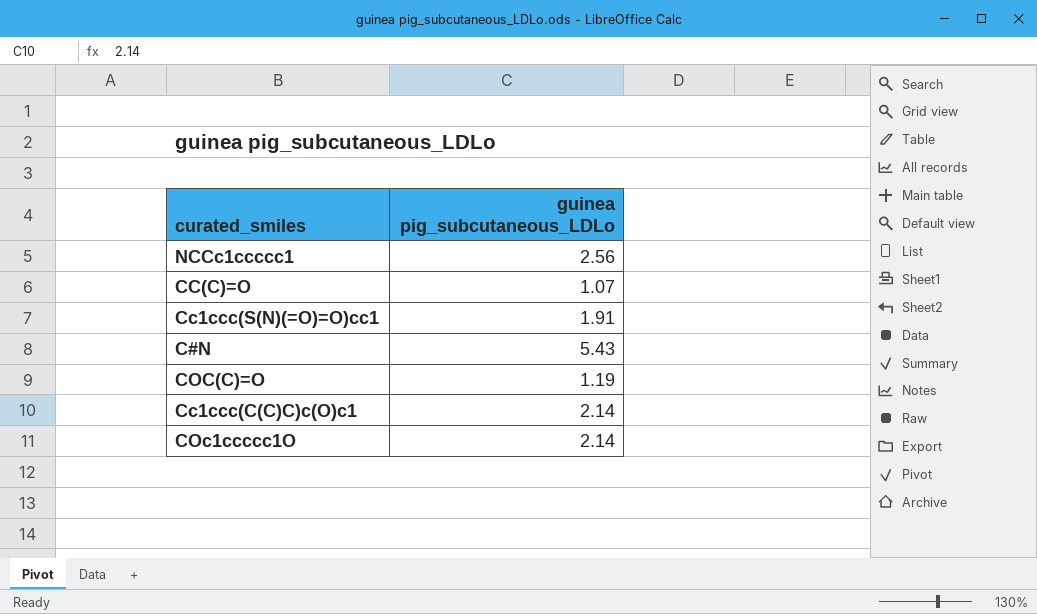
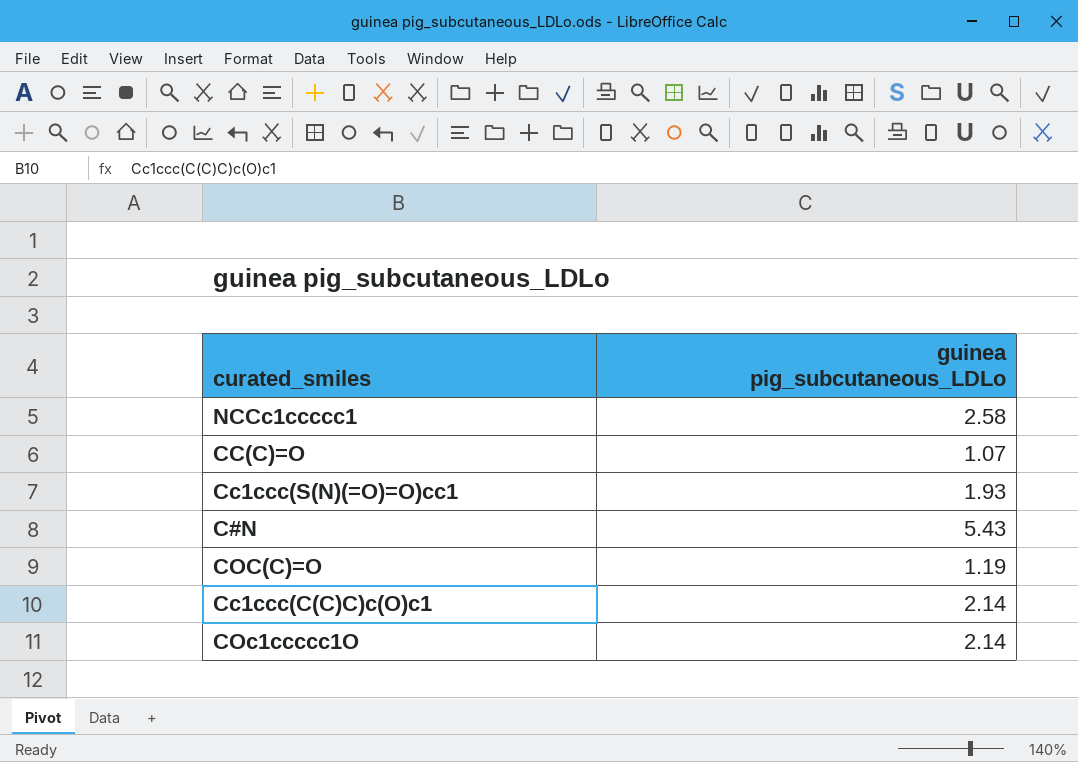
NCCc1ccccc1 | guinea pig_subcutaneous_LDLo: 2.56 -> 2.58
Cc1ccc(S(N)(=O)=O)cc1 | guinea pig_subcutaneous_LDLo: 1.91 -> 1.93

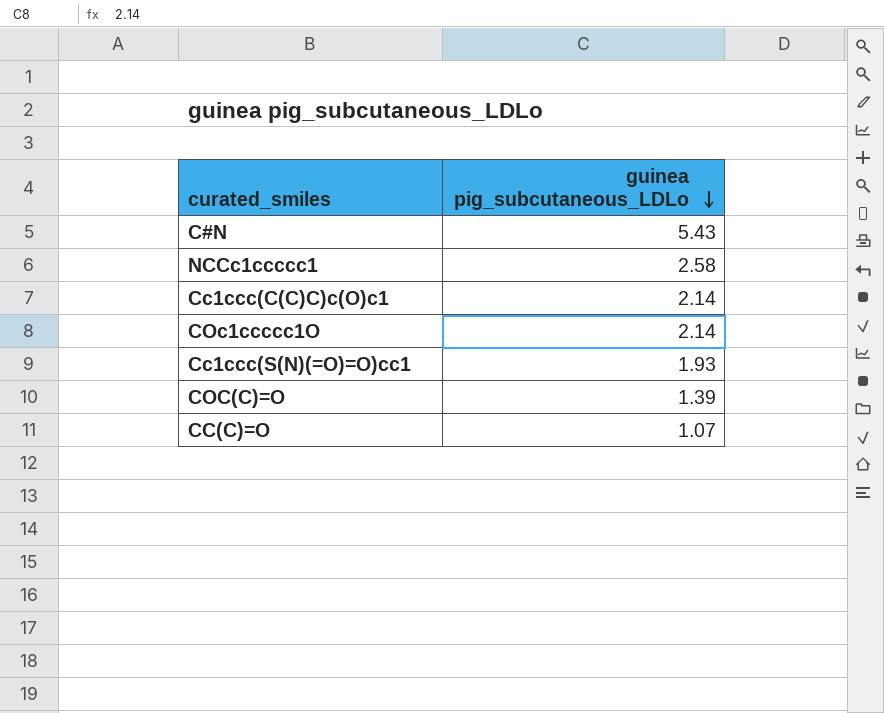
row order: none -> guinea pig_subcutaneous_LDLo descending
COC(C)=O | guinea pig_subcutaneous_LDLo: 1.19 -> 1.39

